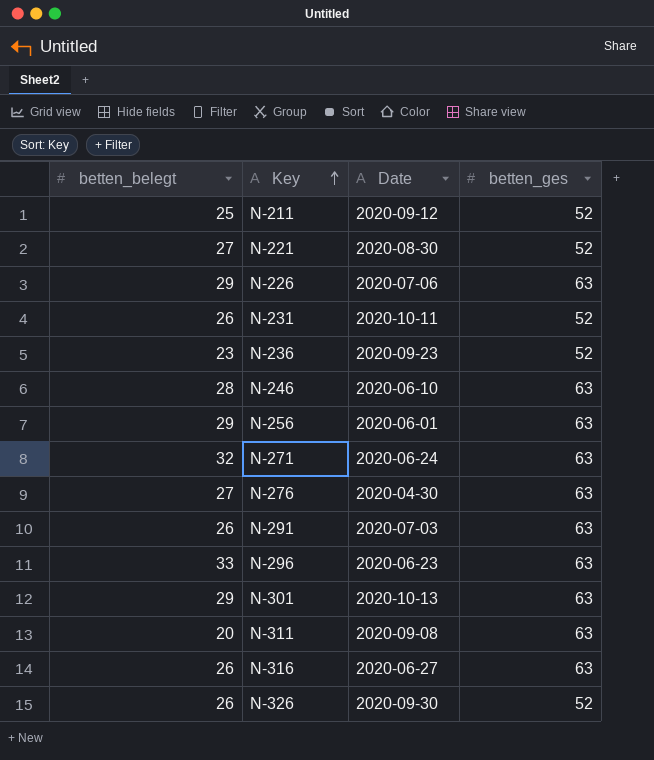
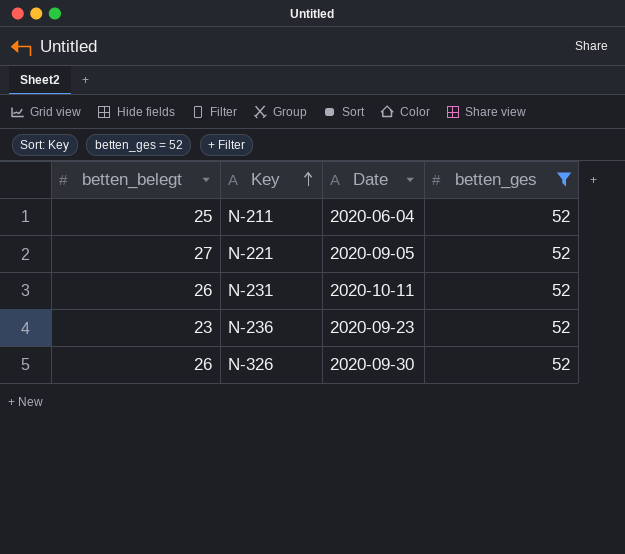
filter: none -> betten_ges = 52
N-211 | Date: 2020-09-12 -> 2020-06-04
N-221 | Date: 2020-08-30 -> 2020-09-05

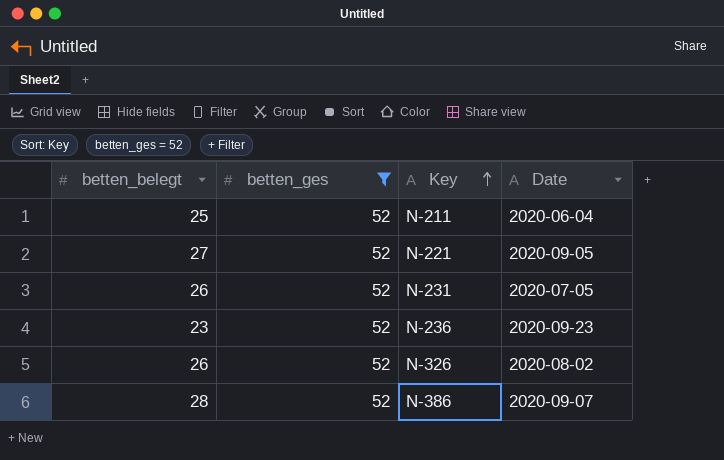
column betten_ges | position: 4 -> 2
N-231 | Date: 2020-10-11 -> 2020-07-05
N-326 | Date: 2020-09-30 -> 2020-08-02
row N-386: none -> 28 | 52 | 2020-09-07

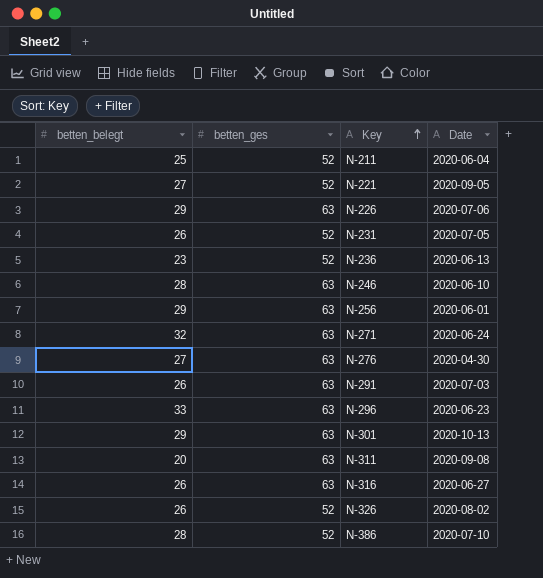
filter: betten_ges = 52 -> none
N-236 | Date: 2020-09-23 -> 2020-06-13
N-386 | Date: 2020-09-07 -> 2020-07-10

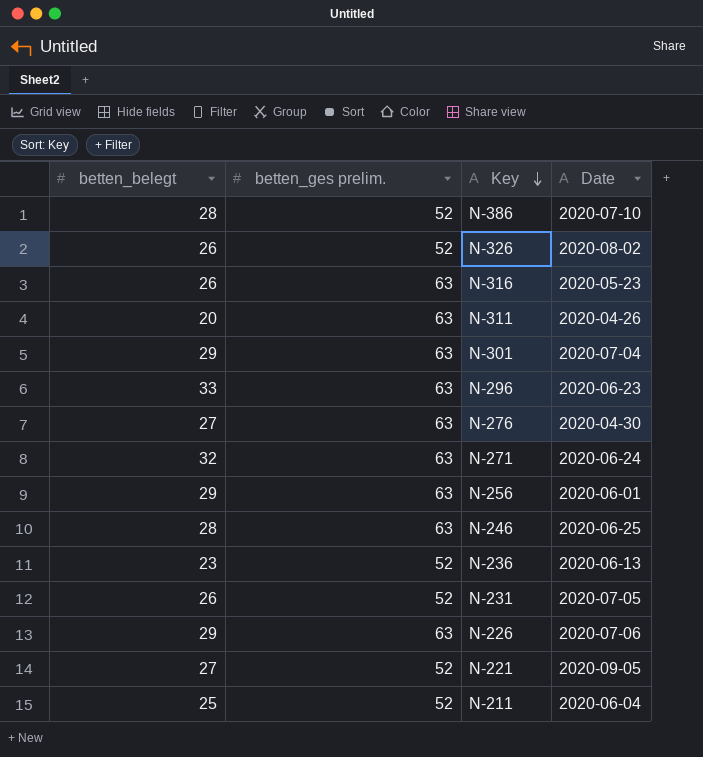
row order: Key ascending -> Key descending
column name: betten_ges -> betten_ges prelim.
row N-291: 26 | 63 | 2020-07-03 -> none
N-316 | Date: 2020-06-27 -> 2020-05-23
N-311 | Date: 2020-09-08 -> 2020-04-26
N-301 | Date: 2020-10-13 -> 2020-07-04
N-246 | Date: 2020-06-10 -> 2020-06-25

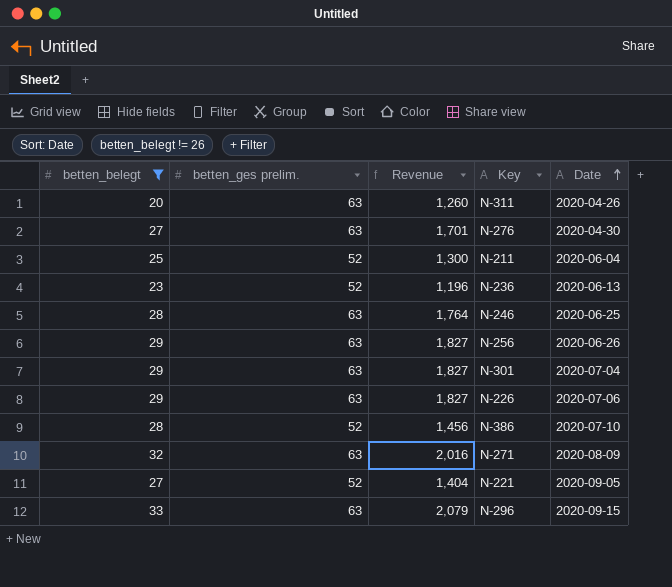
filter: none -> betten_belegt != 26
row order: Key descending -> Date ascending
column Revenue | formula: none -> [betten_belegt] * [betten_ges prelim.]
N-256 | Date: 2020-06-01 -> 2020-06-26
N-271 | Date: 2020-06-24 -> 2020-08-09
N-296 | Date: 2020-06-23 -> 2020-09-15

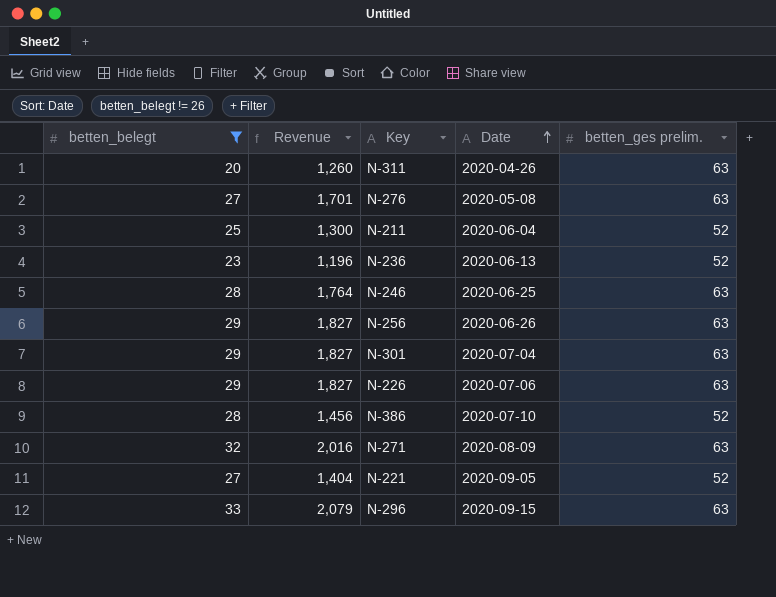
column betten_ges prelim. | position: 2 -> 5
N-276 | Date: 2020-04-30 -> 2020-05-08

